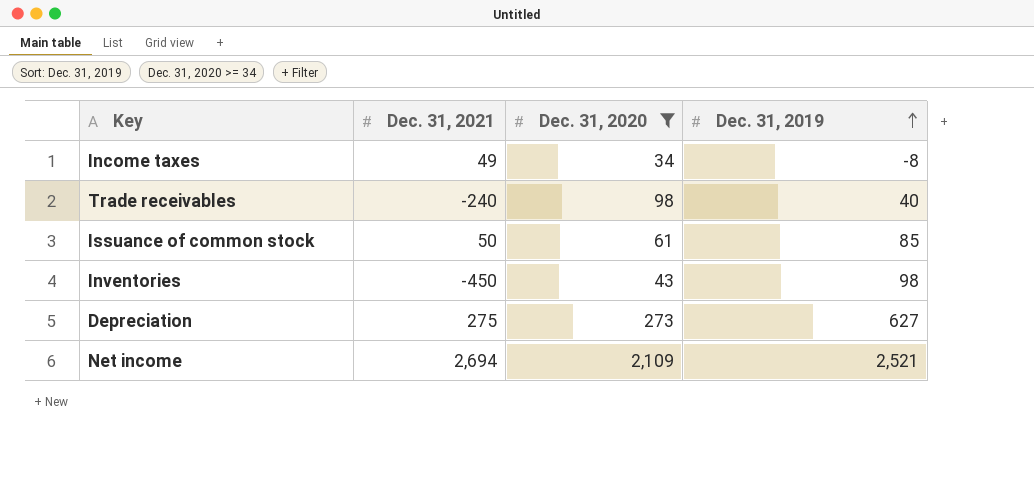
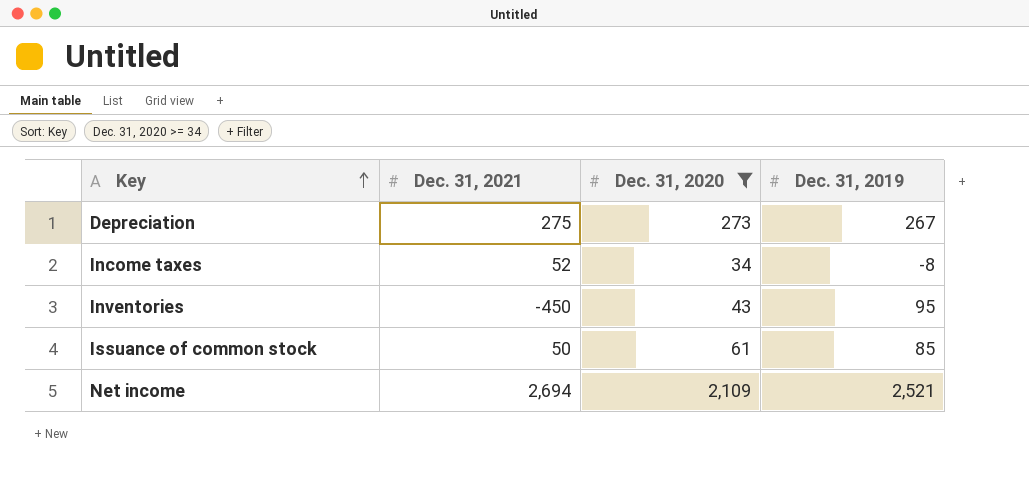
row order: Dec. 31, 2019 ascending -> Key ascending
row Trade receivables: -240 | 98 | 40 -> none
Depreciation | Dec. 31, 2019: 627 -> 267
Income taxes | Dec. 31, 2021: 49 -> 52
Inventories | Dec. 31, 2019: 98 -> 95

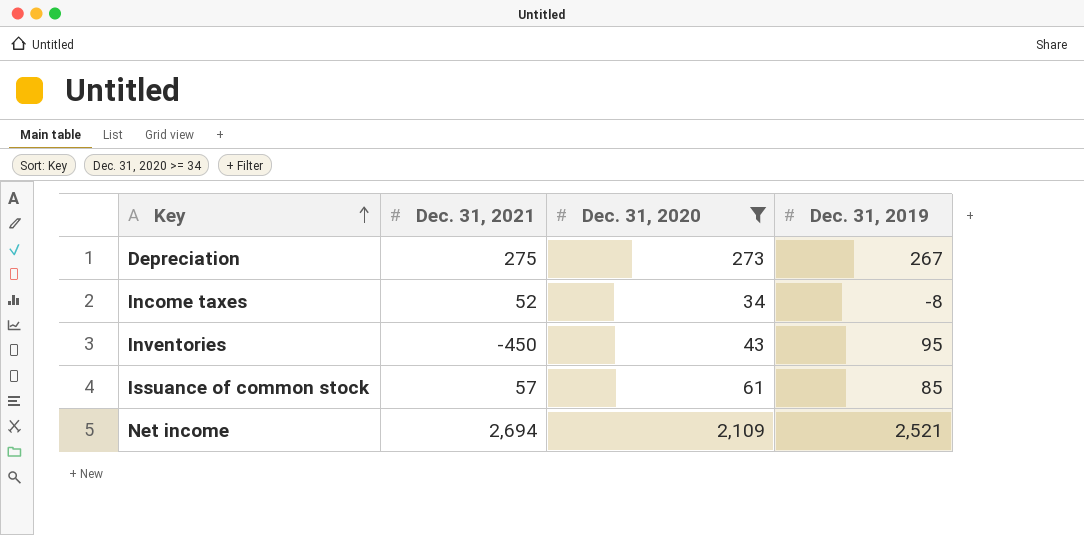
Issuance of common stock | Dec. 31, 2021: 50 -> 57

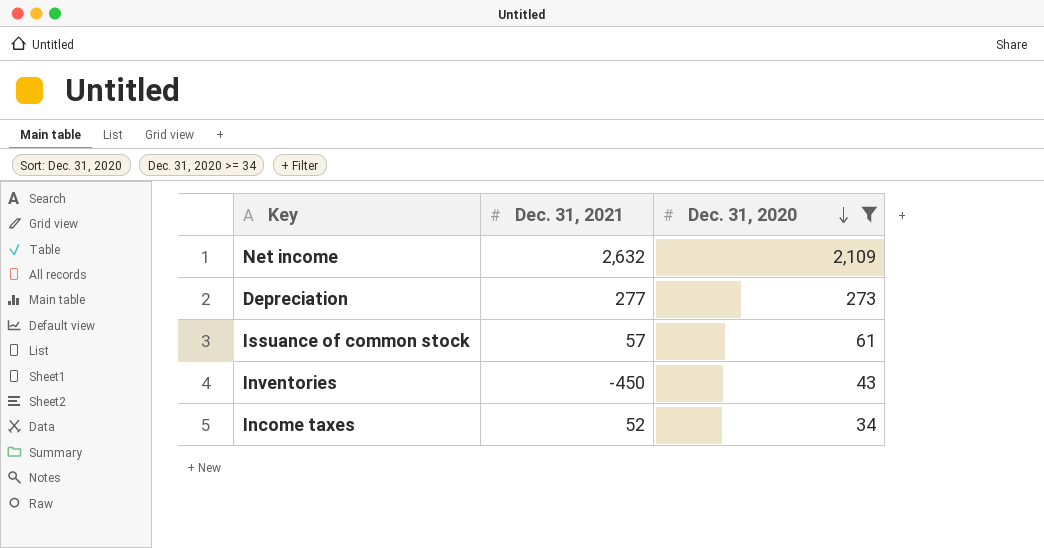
row order: Key ascending -> Dec. 31, 2020 descending
column Dec. 31, 2019 | position: 4 -> none
Net income | Dec. 31, 2021: 2,694 -> 2,632
Depreciation | Dec. 31, 2021: 275 -> 277

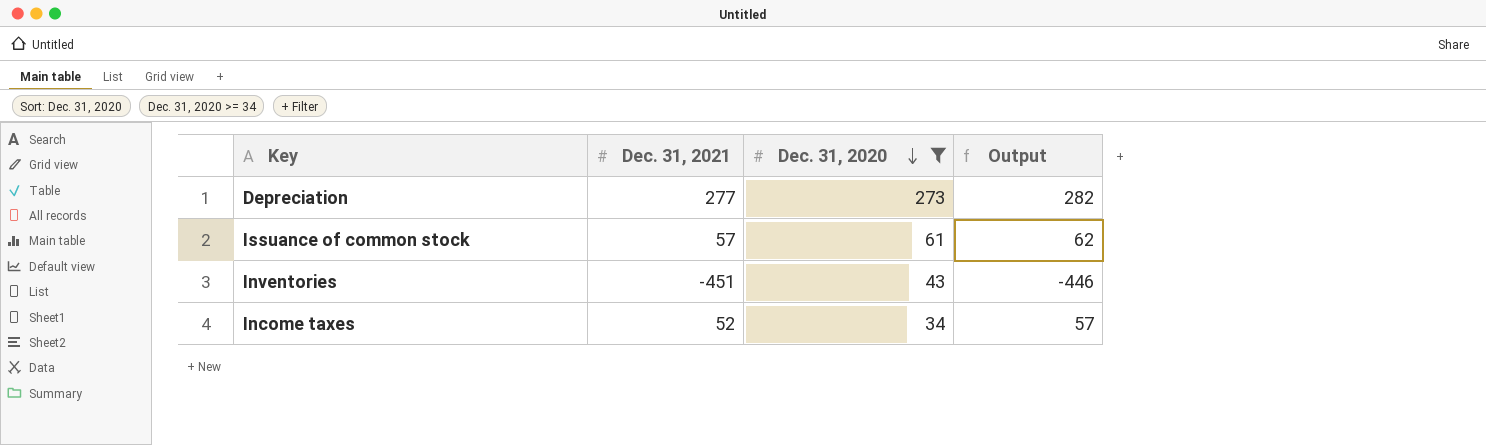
column Output | formula: none -> [Dec. 31, 2021] + 5
row Net income: 2,632 | 2,109 -> none
Inventories | Dec. 31, 2021: -450 -> -451

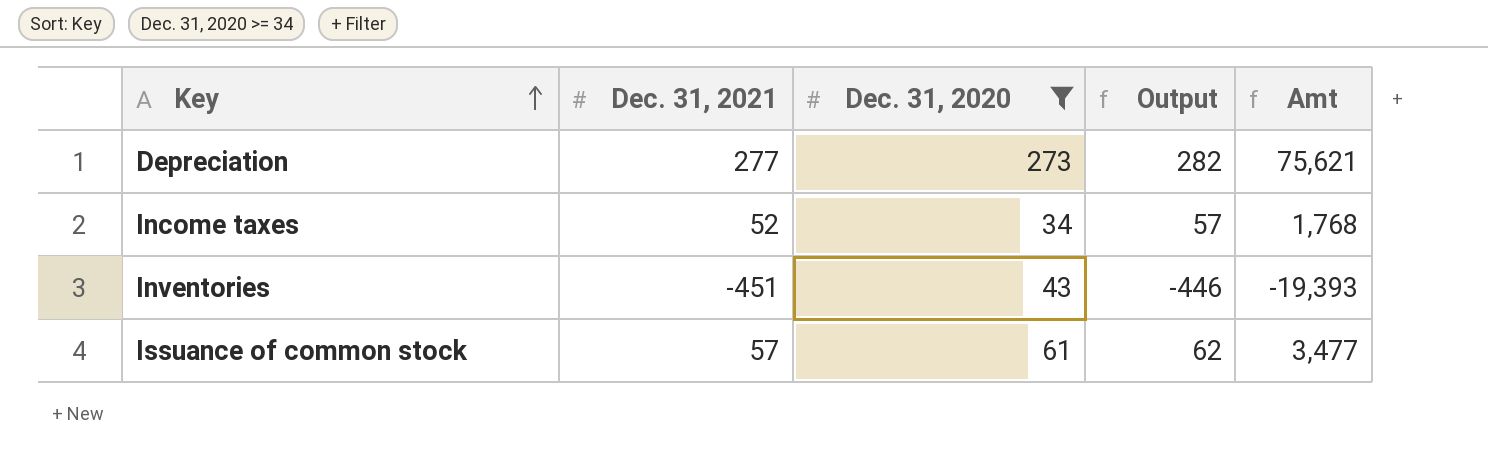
row order: Dec. 31, 2020 descending -> Key ascending
column Amt | formula: none -> [Dec. 31, 2021] * [Dec. 31, 2020]

